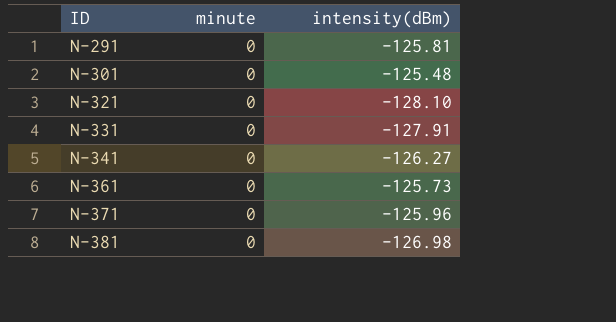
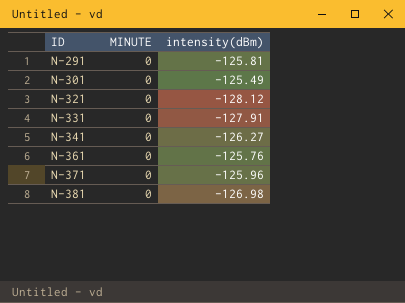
column name: minute -> MINUTE
N-301 | intensity(dBm): -125.48 -> -125.49
N-321 | intensity(dBm): -128.10 -> -128.12
N-361 | intensity(dBm): -125.73 -> -125.76

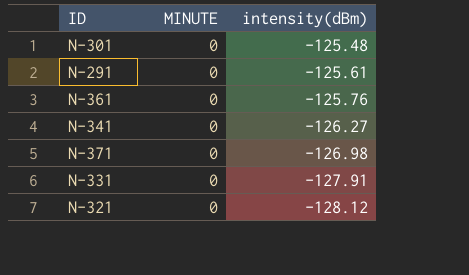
row order: ID ascending -> intensity(dBm) descending
row N-381: 0 | -126.98 -> none
N-301 | intensity(dBm): -125.49 -> -125.48
N-291 | intensity(dBm): -125.81 -> -125.61
N-371 | intensity(dBm): -125.96 -> -126.98

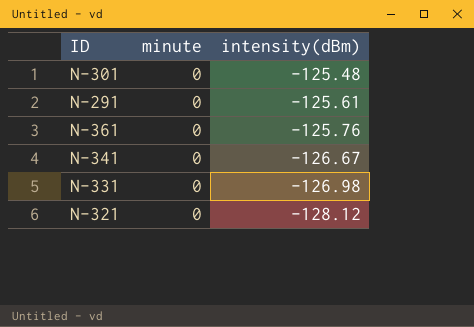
column name: MINUTE -> minute
row N-371: 0 | -126.98 -> none
N-341 | intensity(dBm): -126.27 -> -126.67
N-331 | intensity(dBm): -127.91 -> -126.98

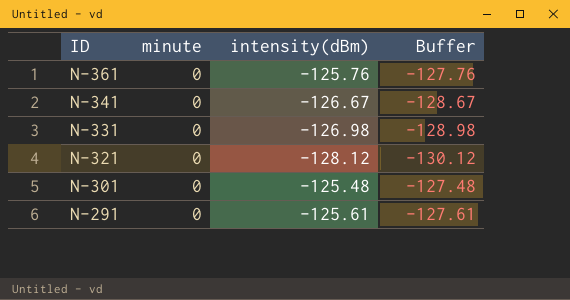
row order: intensity(dBm) descending -> ID descending
column Buffer | formula: none -> [intensity(dBm)] - 2

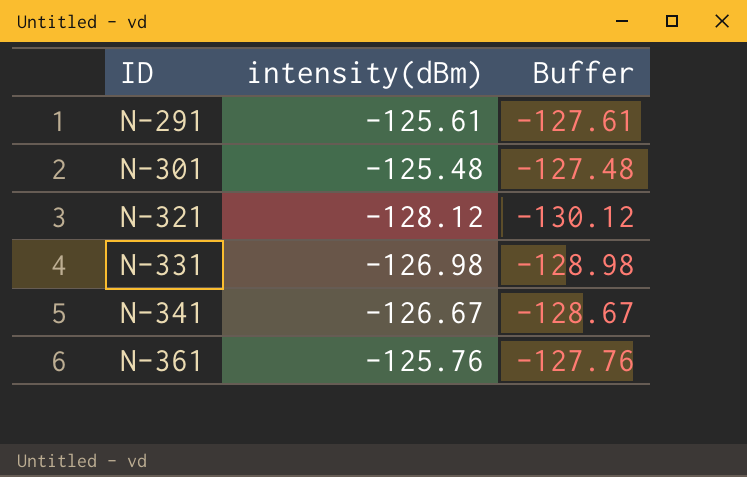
row order: ID descending -> ID ascending
column minute | position: 2 -> none

